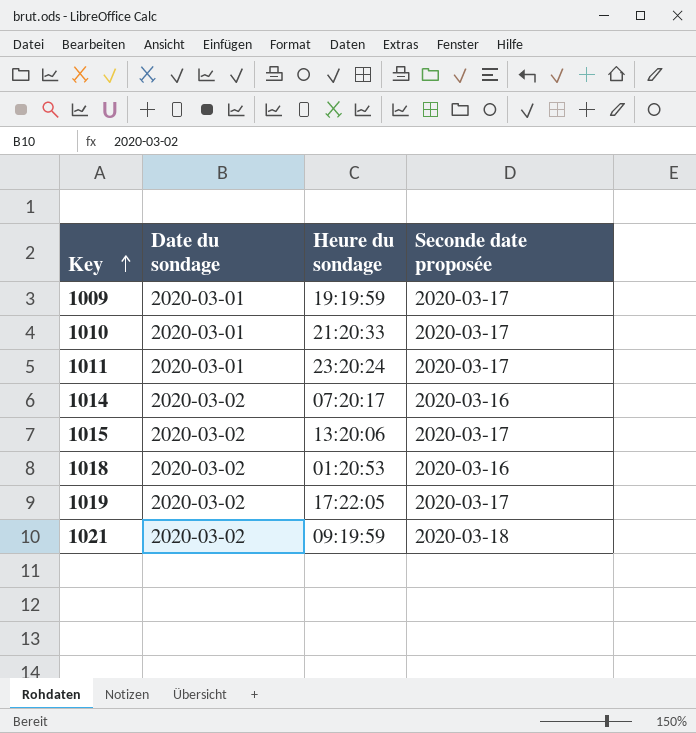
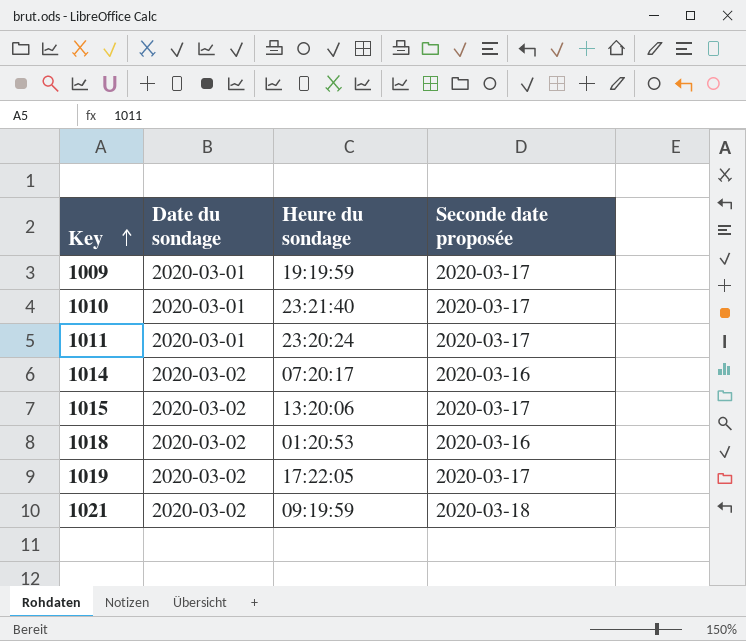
1010 | Heure du sondage: 21:20:33 -> 23:21:40

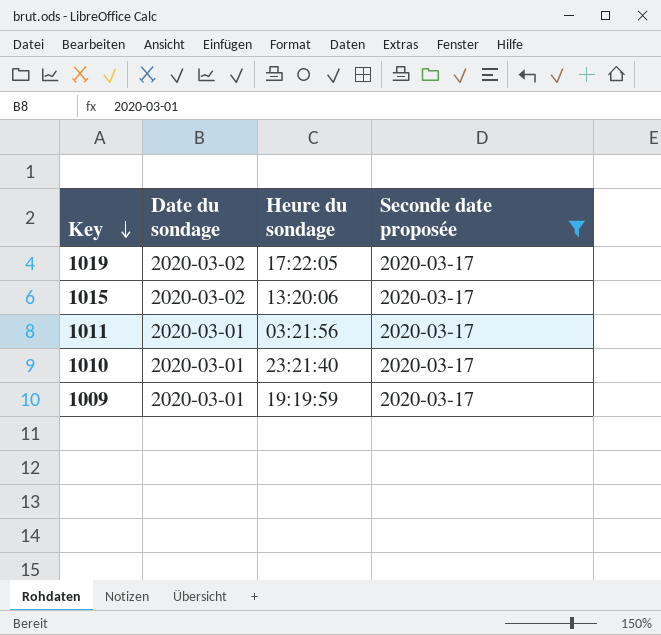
filter: none -> Seconde date proposée = 2020-03-17
row order: Key ascending -> Key descending
1011 | Heure du sondage: 23:20:24 -> 03:21:56

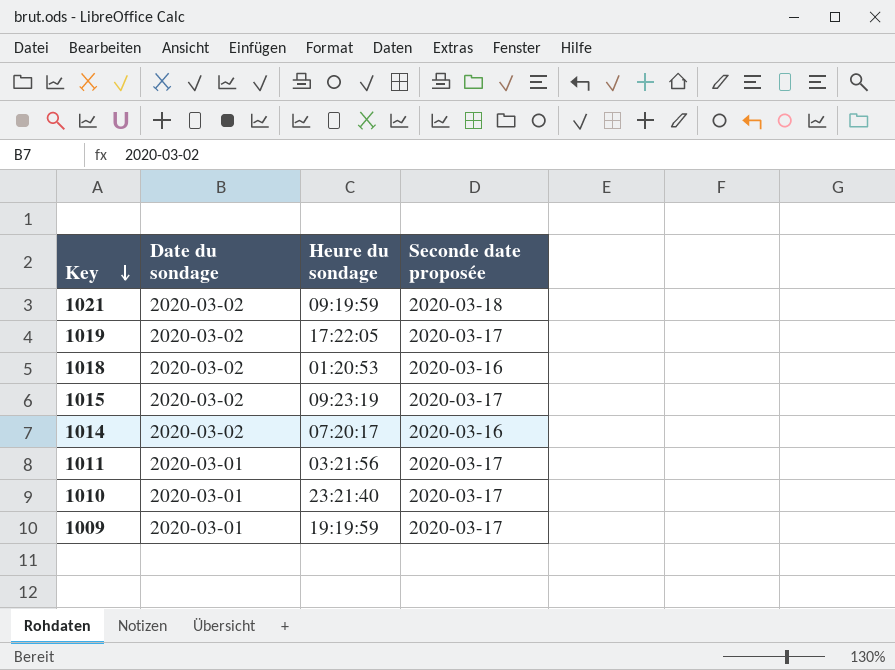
filter: Seconde date proposée = 2020-03-17 -> none
1015 | Heure du sondage: 13:20:06 -> 09:23:19

